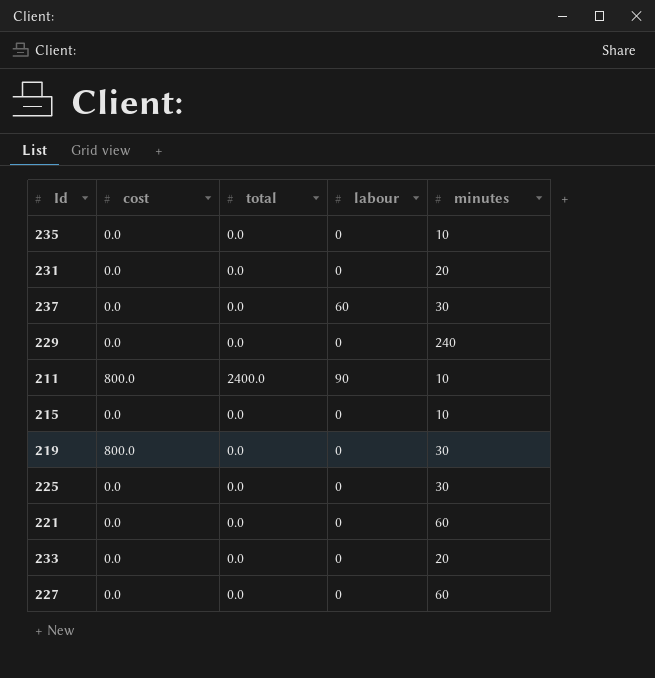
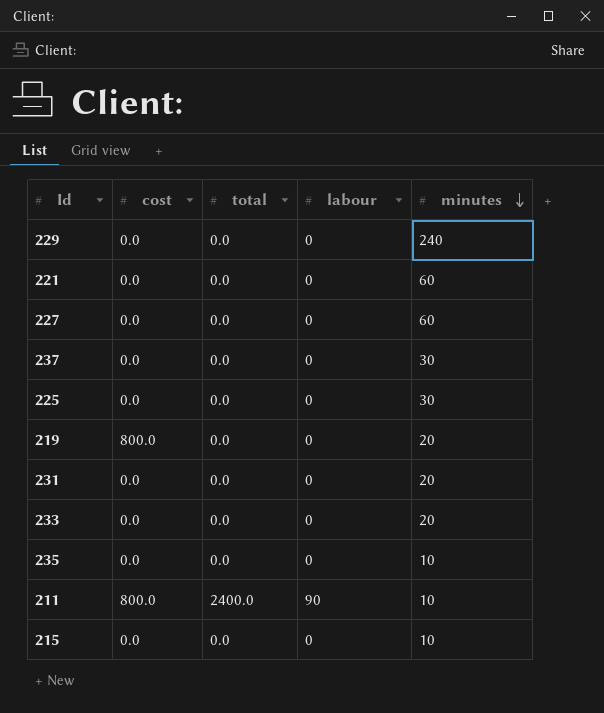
row order: none -> minutes descending
237 | labour: 60 -> 0
219 | minutes: 30 -> 20

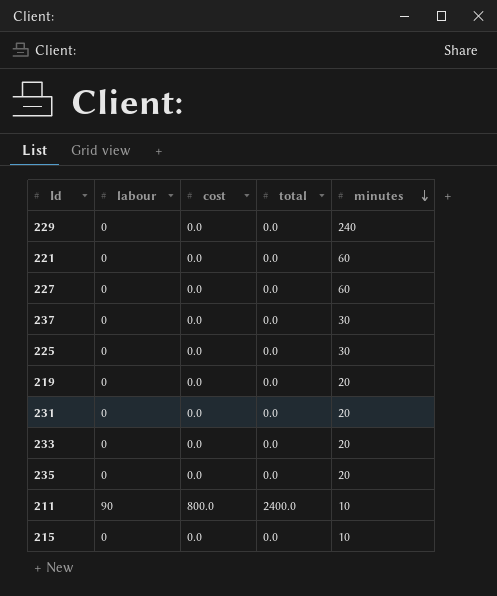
column labour | position: 4 -> 2
219 | cost: 800.0 -> 0.0
235 | minutes: 10 -> 20

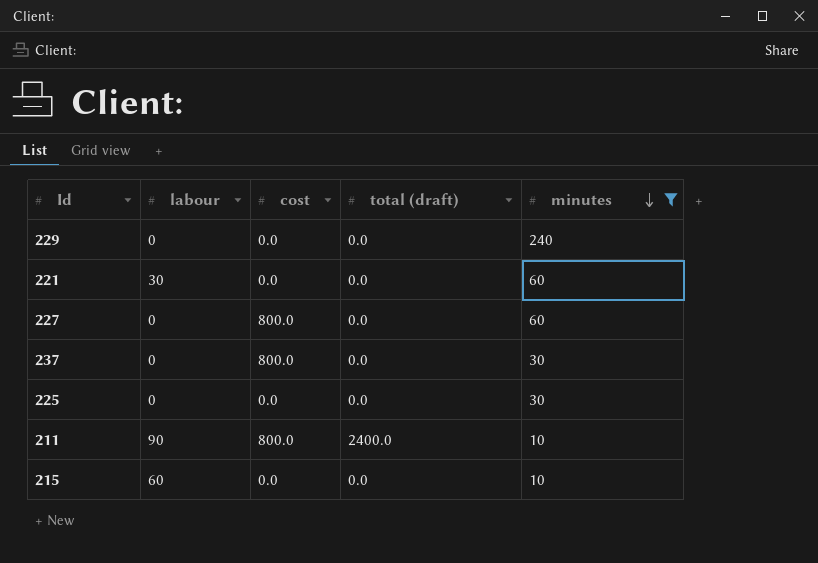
filter: none -> minutes != 20
column name: total -> total (draft)
221 | labour: 0 -> 30
227 | cost: 0.0 -> 800.0
237 | cost: 0.0 -> 800.0
215 | labour: 0 -> 60

